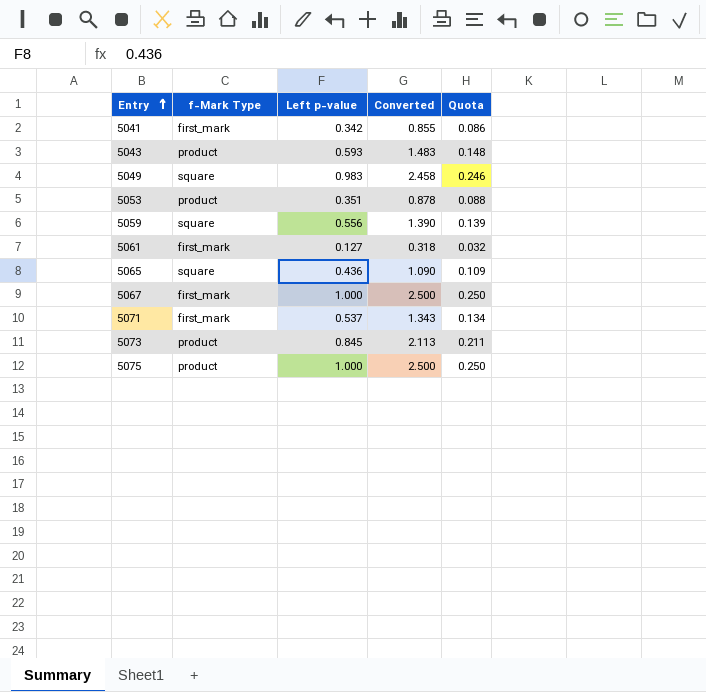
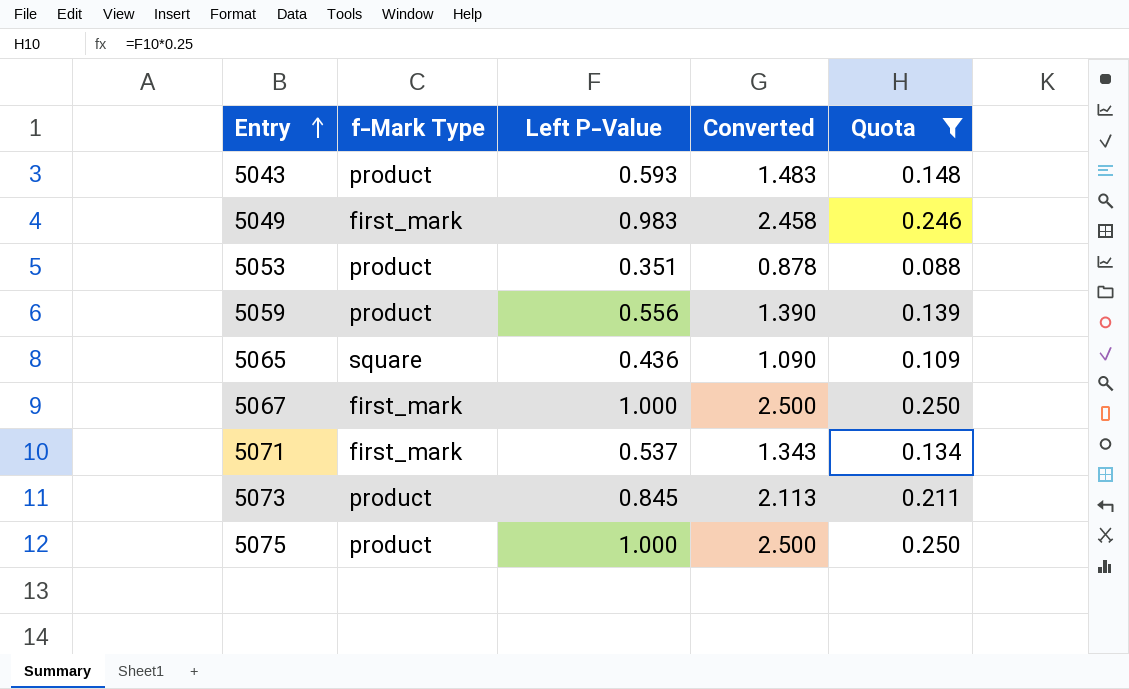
filter: none -> Quota >= 0.088
column name: Left p-value -> Left P-Value
5049 | f-Mark Type: square -> first_mark
5059 | f-Mark Type: square -> product

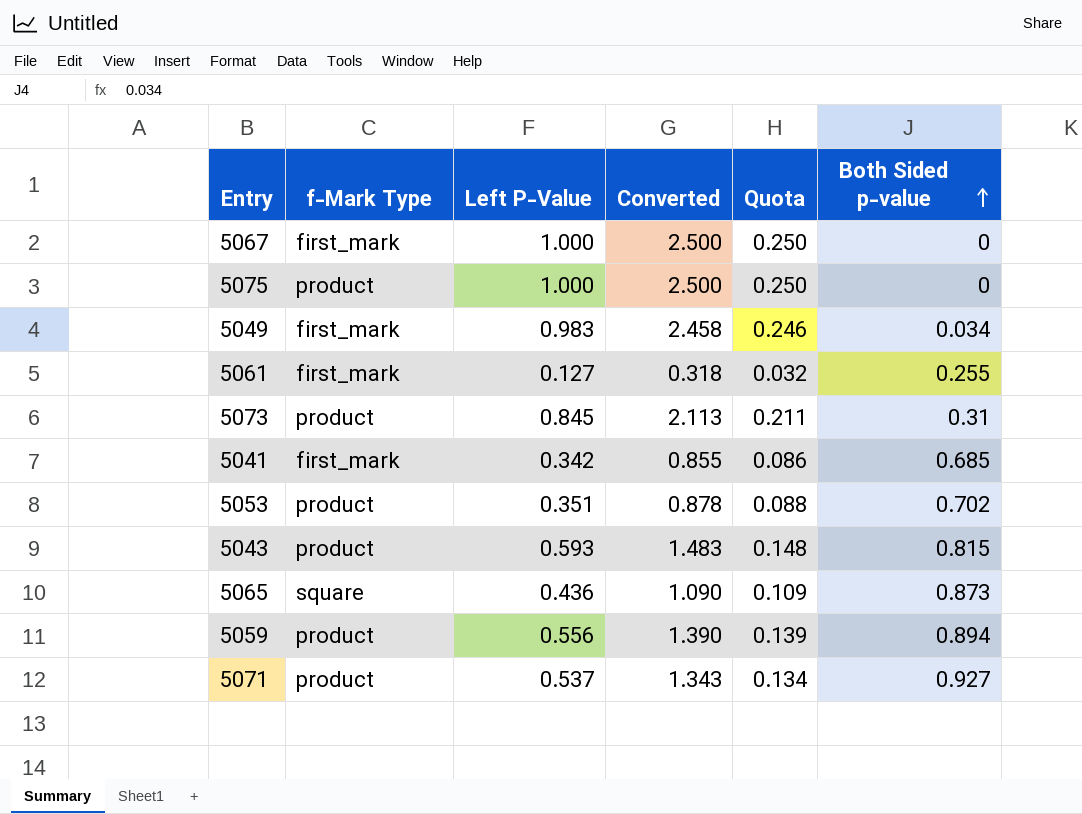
filter: Quota >= 0.088 -> none
row order: Entry ascending -> Both Sided p-value ascending
column Both Sided p-value | position: none -> 6
5071 | f-Mark Type: first_mark -> product

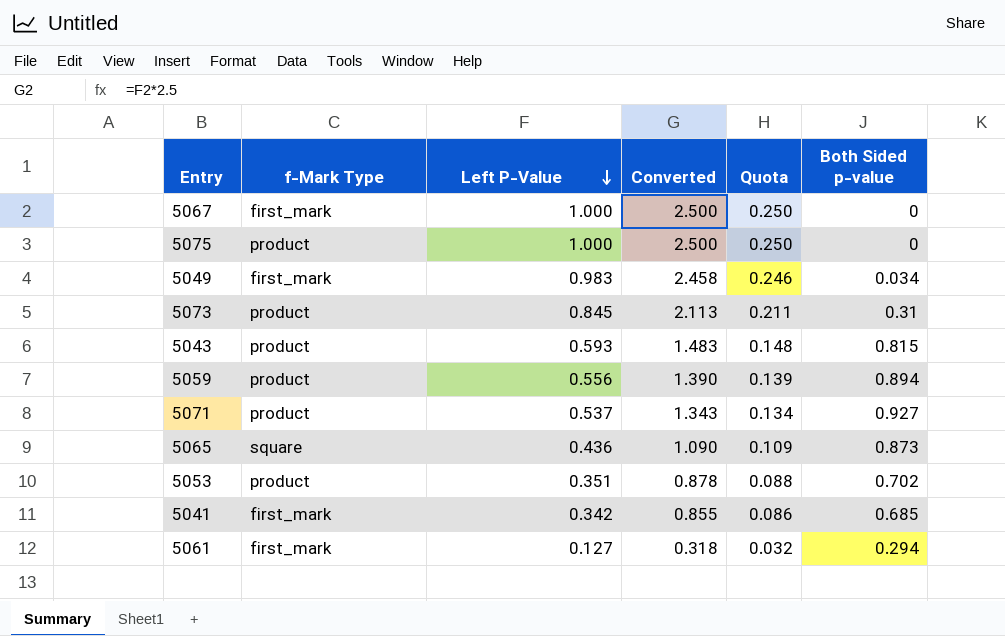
row order: Both Sided p-value ascending -> Left P-Value descending
5061 | Both Sided p-value: 0.255 -> 0.294

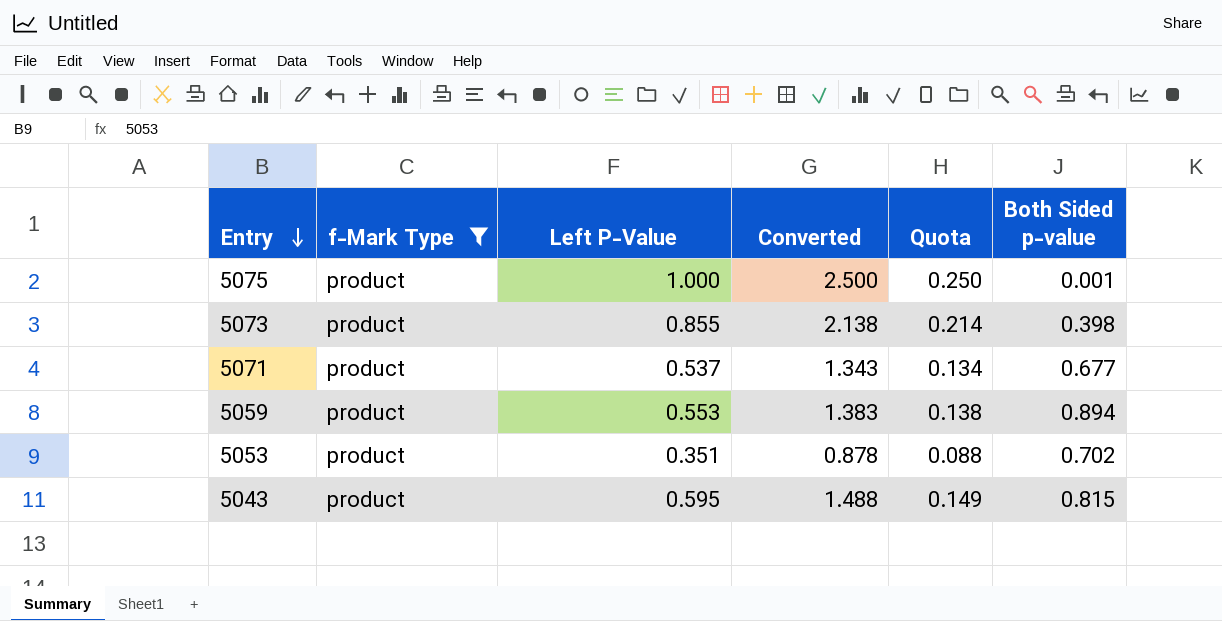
filter: none -> f-Mark Type = product
row order: Left P-Value descending -> Entry descending
5075 | Both Sided p-value: 0 -> 0.001
5073 | Left P-Value: 0.845 -> 0.855
5073 | Converted: 2.113 -> 2.138
5073 | Quota: 0.211 -> 0.214
5073 | Both Sided p-value: 0.31 -> 0.398
5071 | Both Sided p-value: 0.927 -> 0.677
5059 | Left P-Value: 0.556 -> 0.553
5059 | Converted: 1.390 -> 1.383
5059 | Quota: 0.139 -> 0.138
5043 | Left P-Value: 0.593 -> 0.595
5043 | Converted: 1.483 -> 1.488
5043 | Quota: 0.148 -> 0.149

